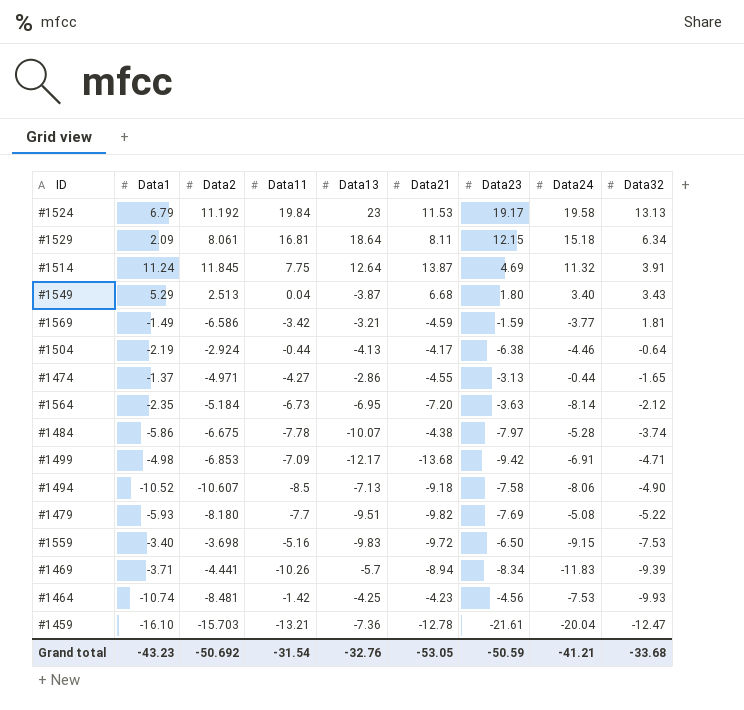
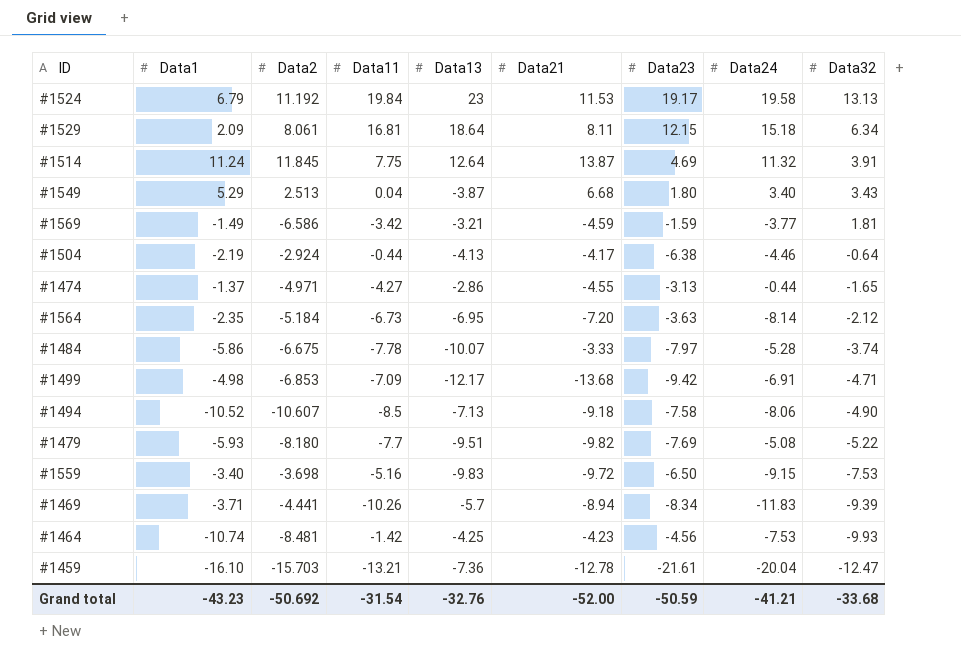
#1484 | Data21: -4.38 -> -3.33
Grand total | Data21: -53.05 -> -52.00

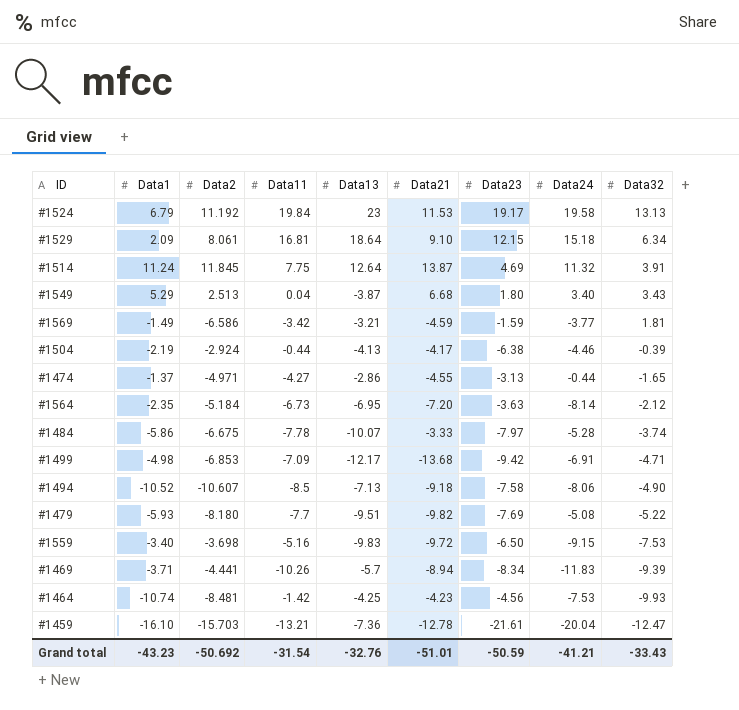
#1529 | Data21: 8.11 -> 9.10
#1504 | Data32: -0.64 -> -0.39
Grand total | Data21: -52.00 -> -51.01
Grand total | Data32: -33.68 -> -33.43

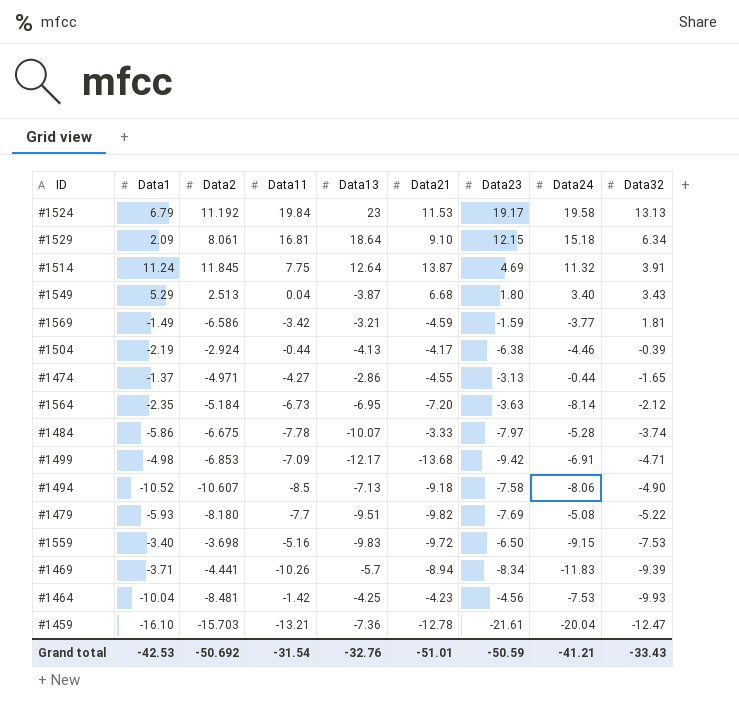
#1464 | Data1: -10.74 -> -10.04
Grand total | Data1: -43.23 -> -42.53

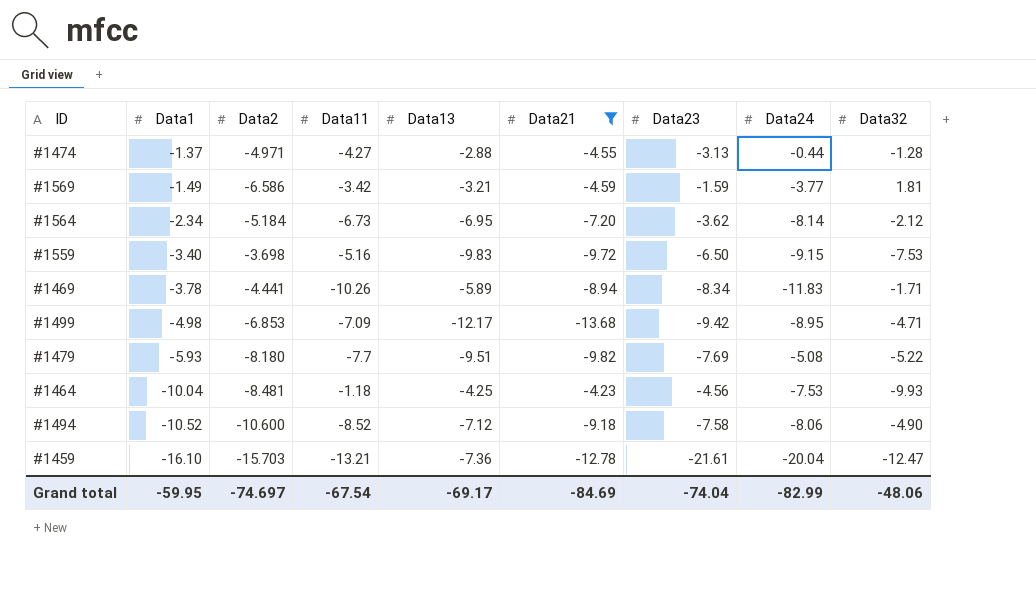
filter: none -> Data21 <= -4.23
row order: Data32 descending -> Data1 descending
#1474 | Data13: -2.86 -> -2.88
#1474 | Data32: -1.65 -> -1.28
#1564 | Data1: -2.35 -> -2.34
#1564 | Data23: -3.63 -> -3.62
#1469 | Data1: -3.71 -> -3.78
#1469 | Data13: -5.7 -> -5.89
#1469 | Data32: -9.39 -> -1.71
#1499 | Data24: -6.91 -> -8.95
#1464 | Data11: -1.42 -> -1.18
#1494 | Data2: -10.607 -> -10.600
#1494 | Data11: -8.5 -> -8.52
#1494 | Data13: -7.13 -> -7.12
Grand total | Data1: -42.53 -> -59.95
Grand total | Data2: -50.692 -> -74.697
Grand total | Data11: -31.54 -> -67.54
Grand total | Data13: -32.76 -> -69.17
Grand total | Data21: -51.01 -> -84.69
Grand total | Data23: -50.59 -> -74.04
Grand total | Data24: -41.21 -> -82.99
Grand total | Data32: -33.43 -> -48.06

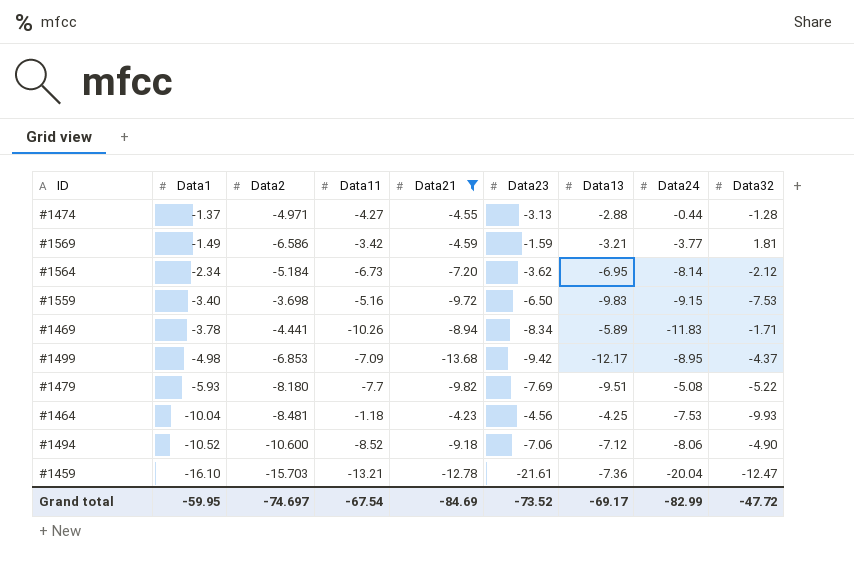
column Data13 | position: 5 -> 7
#1499 | Data32: -4.71 -> -4.37
#1494 | Data23: -7.58 -> -7.06
Grand total | Data23: -74.04 -> -73.52
Grand total | Data32: -48.06 -> -47.72

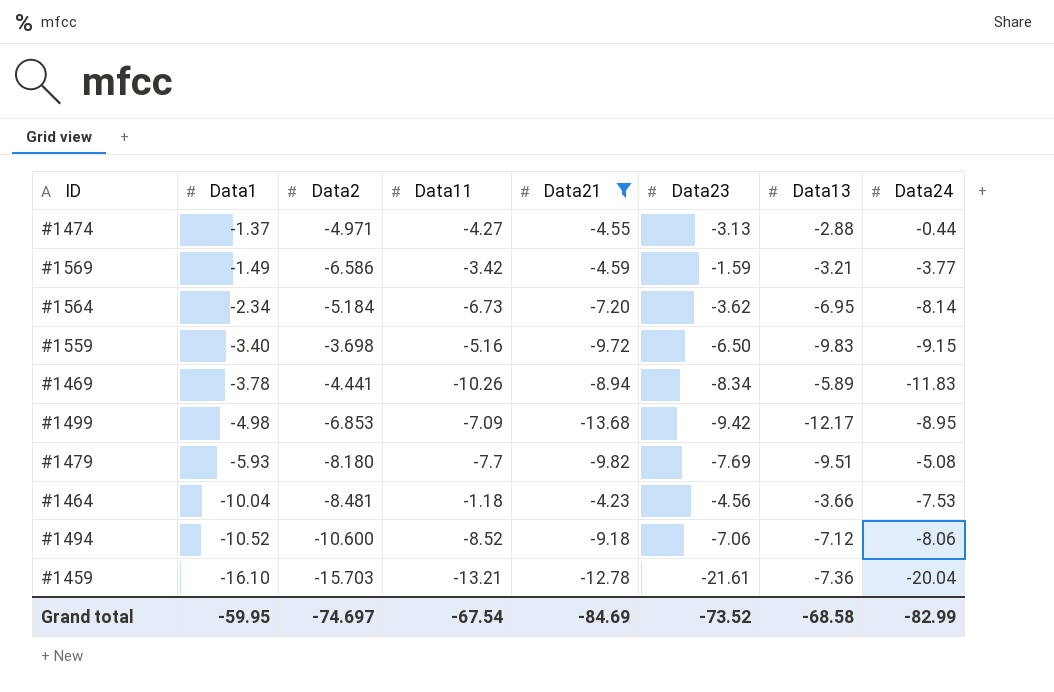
column Data32 | position: 9 -> none
#1464 | Data13: -4.25 -> -3.66
Grand total | Data13: -69.17 -> -68.58

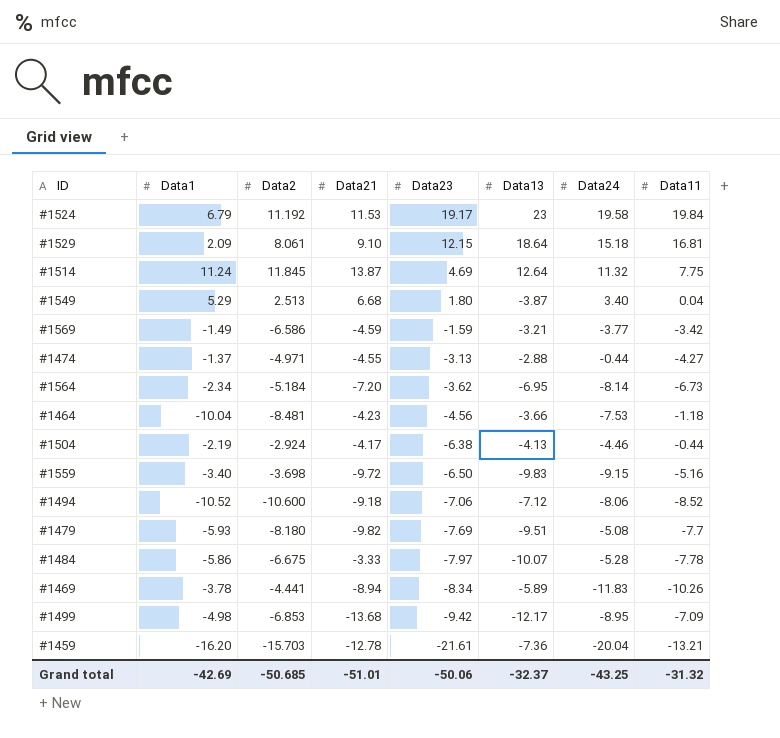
filter: Data21 <= -4.23 -> none
row order: Data1 descending -> Data23 descending
column Data11 | position: 4 -> 8
#1459 | Data1: -16.10 -> -16.20
Grand total | Data1: -59.95 -> -42.69
Grand total | Data2: -74.697 -> -50.685
Grand total | Data21: -84.69 -> -51.01
Grand total | Data23: -73.52 -> -50.06
Grand total | Data13: -68.58 -> -32.37
Grand total | Data24: -82.99 -> -43.25
Grand total | Data11: -67.54 -> -31.32

